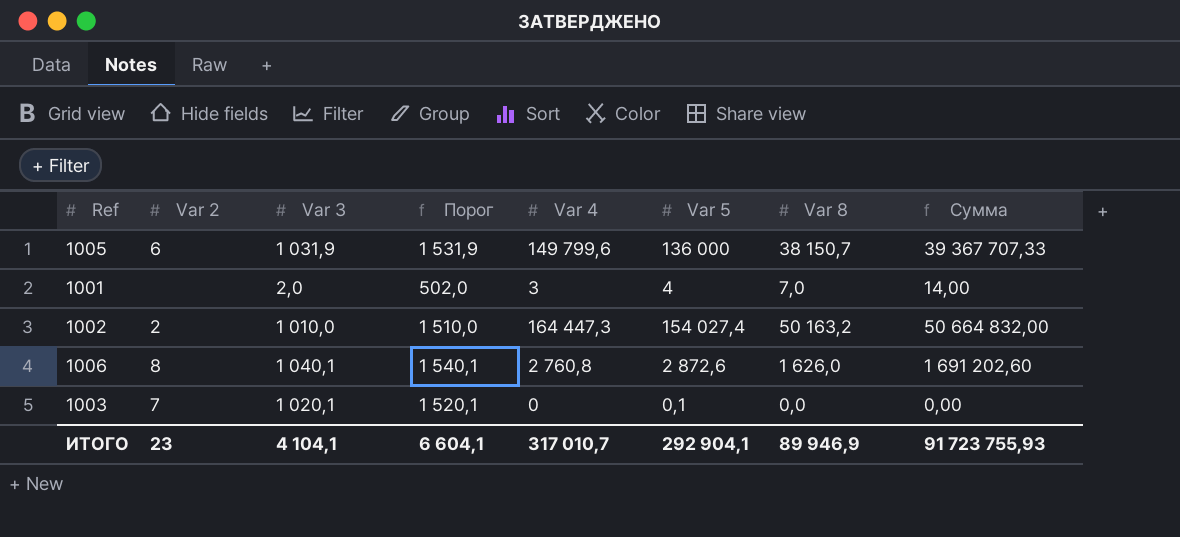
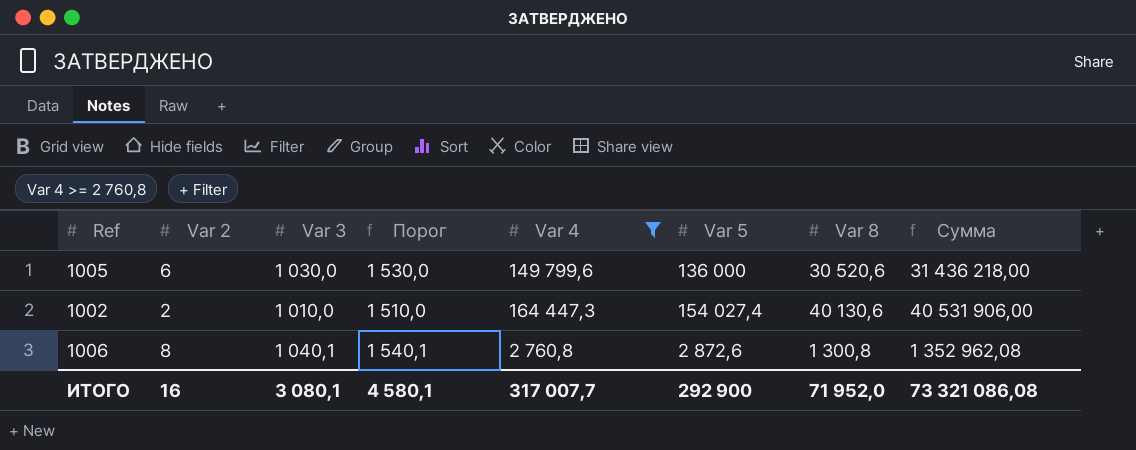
filter: none -> Var 4 >= 2 760,8
1005 | Var 3: 1 031,9 -> 1 030,0
1005 | Порог: 1 531,9 -> 1 530,0
1005 | Var 8: 38 150,7 -> 30 520,6
1005 | Сумма: 39 367 707,33 -> 31 436 218,00
1002 | Var 8: 50 163,2 -> 40 130,6
1002 | Сумма: 50 664 832,00 -> 40 531 906,00
1006 | Var 8: 1 626,0 -> 1 300,8
1006 | Сумма: 1 691 202,60 -> 1 352 962,08
ИТОГО | Var 2: 23 -> 16
ИТОГО | Var 3: 4 104,1 -> 3 080,1
ИТОГО | Порог: 6 604,1 -> 4 580,1
ИТОГО | Var 4: 317 010,7 -> 317 007,7
ИТОГО | Var 5: 292 904,1 -> 292 900
ИТОГО | Var 8: 89 946,9 -> 71 952,0
ИТОГО | Сумма: 91 723 755,93 -> 73 321 086,08

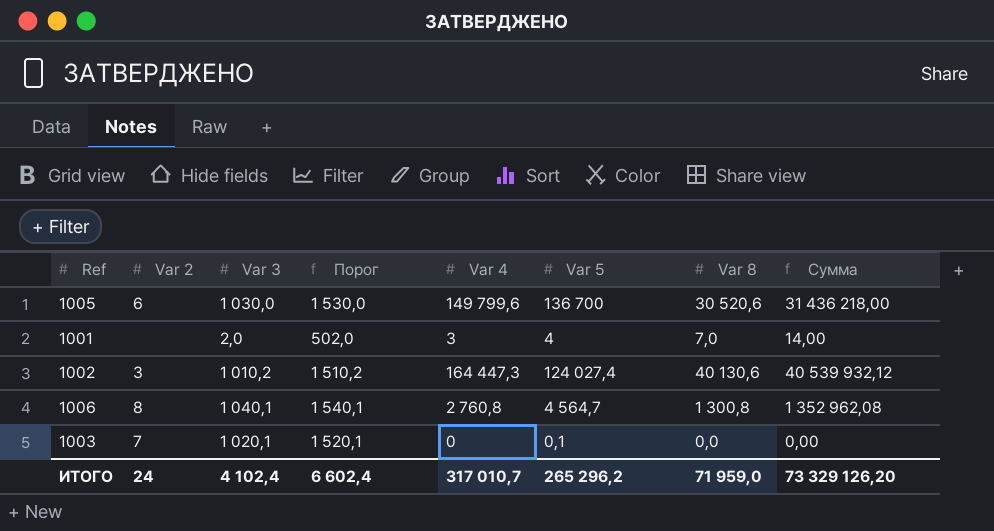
filter: Var 4 >= 2 760,8 -> none
1005 | Var 5: 136 000 -> 136 700
1002 | Var 2: 2 -> 3
1002 | Var 3: 1 010,0 -> 1 010,2
1002 | Порог: 1 510,0 -> 1 510,2
1002 | Var 5: 154 027,4 -> 124 027,4
1002 | Сумма: 40 531 906,00 -> 40 539 932,12
1006 | Var 5: 2 872,6 -> 4 564,7
ИТОГО | Var 2: 16 -> 24
ИТОГО | Var 3: 3 080,1 -> 4 102,4
ИТОГО | Порог: 4 580,1 -> 6 602,4
ИТОГО | Var 4: 317 007,7 -> 317 010,7
ИТОГО | Var 5: 292 900 -> 265 296,2
ИТОГО | Var 8: 71 952,0 -> 71 959,0
ИТОГО | Сумма: 73 321 086,08 -> 73 329 126,20

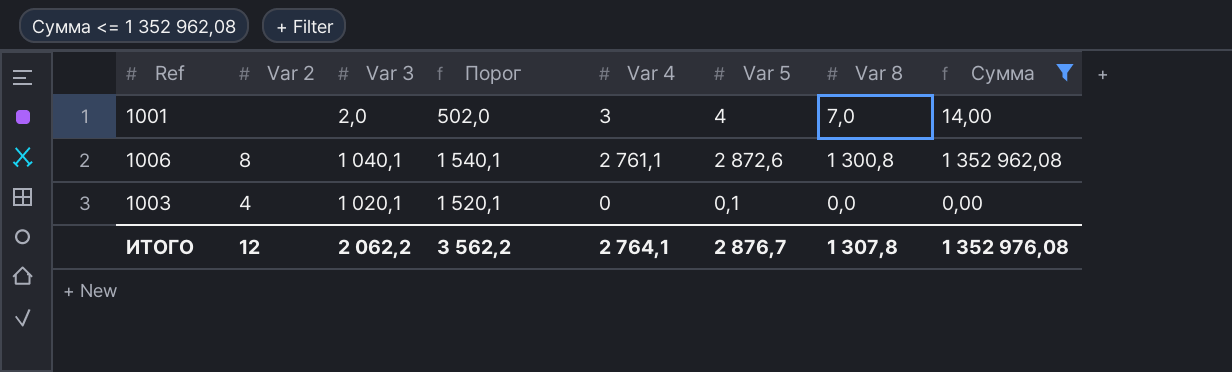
filter: none -> Сумма <= 1 352 962,08
1006 | Var 4: 2 760,8 -> 2 761,1
1006 | Var 5: 4 564,7 -> 2 872,6
1003 | Var 2: 7 -> 4
ИТОГО | Var 2: 24 -> 12
ИТОГО | Var 3: 4 102,4 -> 2 062,2
ИТОГО | Порог: 6 602,4 -> 3 562,2
ИТОГО | Var 4: 317 010,7 -> 2 764,1
ИТОГО | Var 5: 265 296,2 -> 2 876,7
ИТОГО | Var 8: 71 959,0 -> 1 307,8
ИТОГО | Сумма: 73 329 126,20 -> 1 352 976,08

